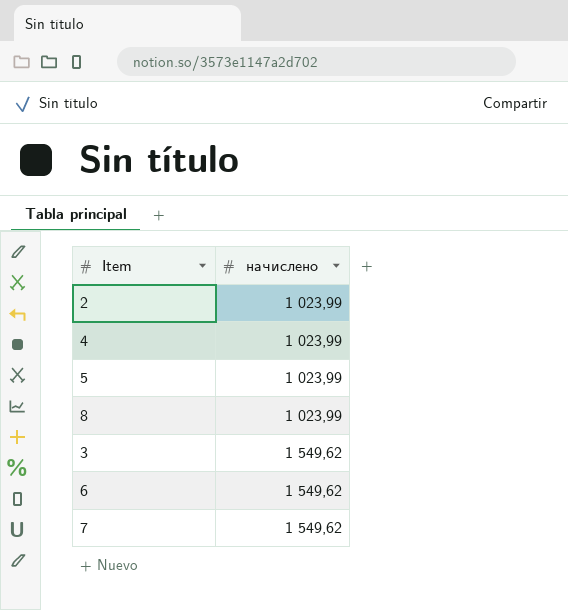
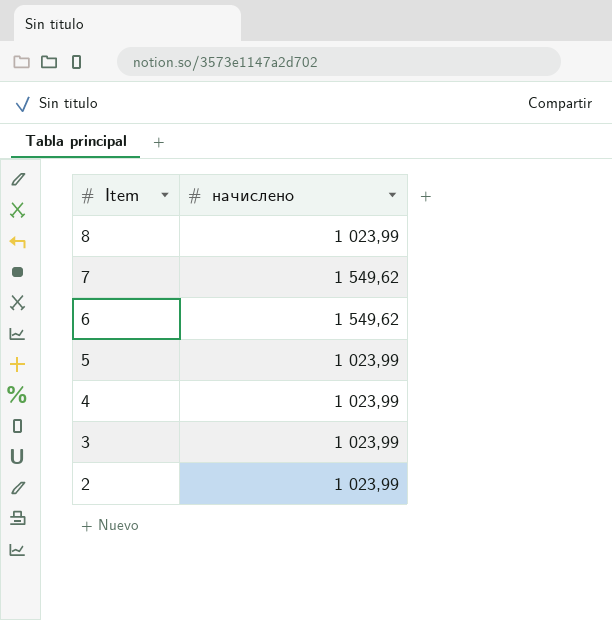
row order: начислено ascending -> Item descending
3 | начислено: 1 549,62 -> 1 023,99

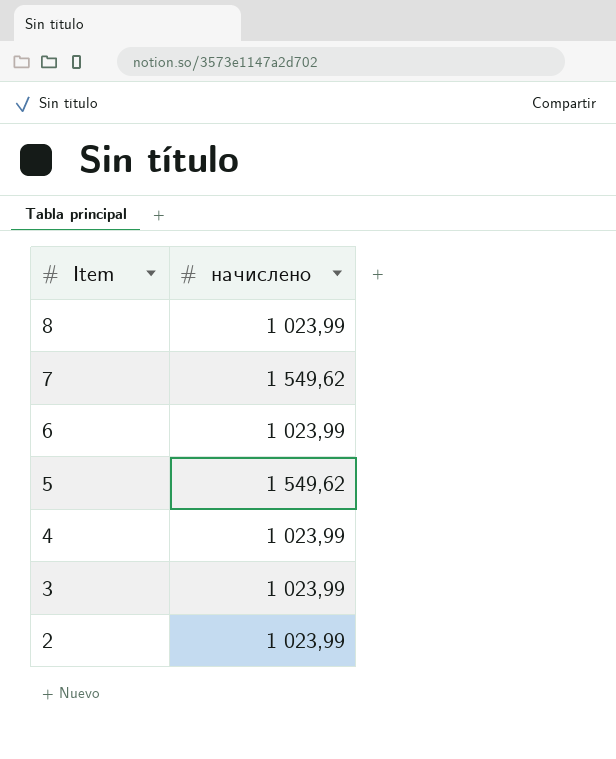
6 | начислено: 1 549,62 -> 1 023,99
5 | начислено: 1 023,99 -> 1 549,62

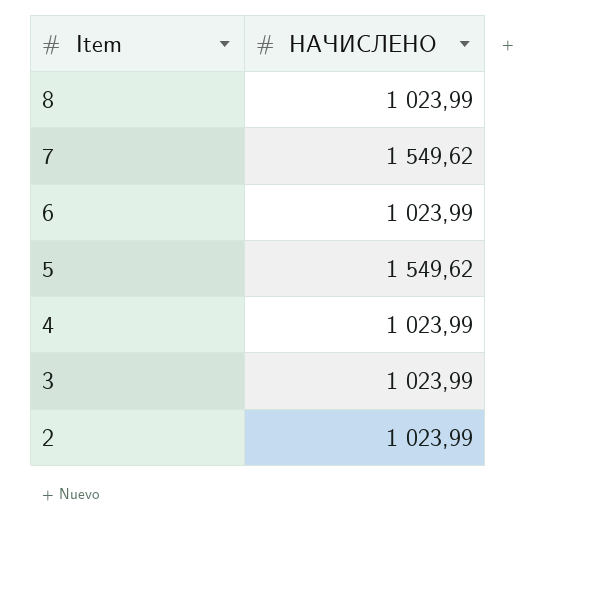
column name: начислено -> НАЧИСЛЕНО

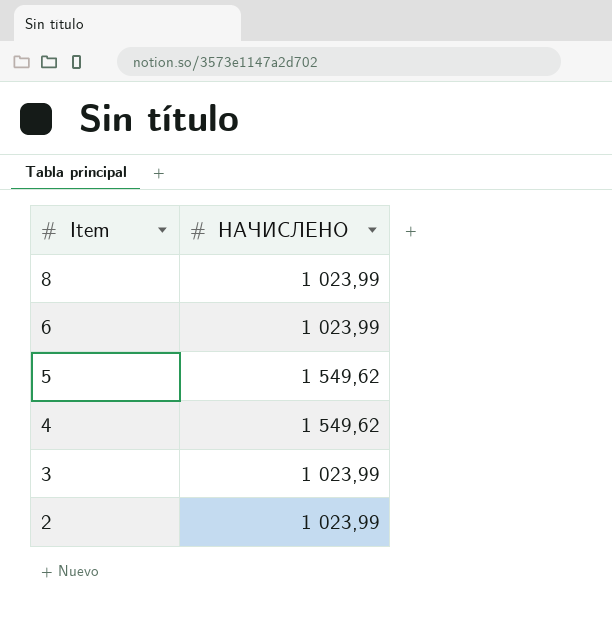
row 7: 1 549,62 -> none
4 | НАЧИСЛЕНО: 1 023,99 -> 1 549,62

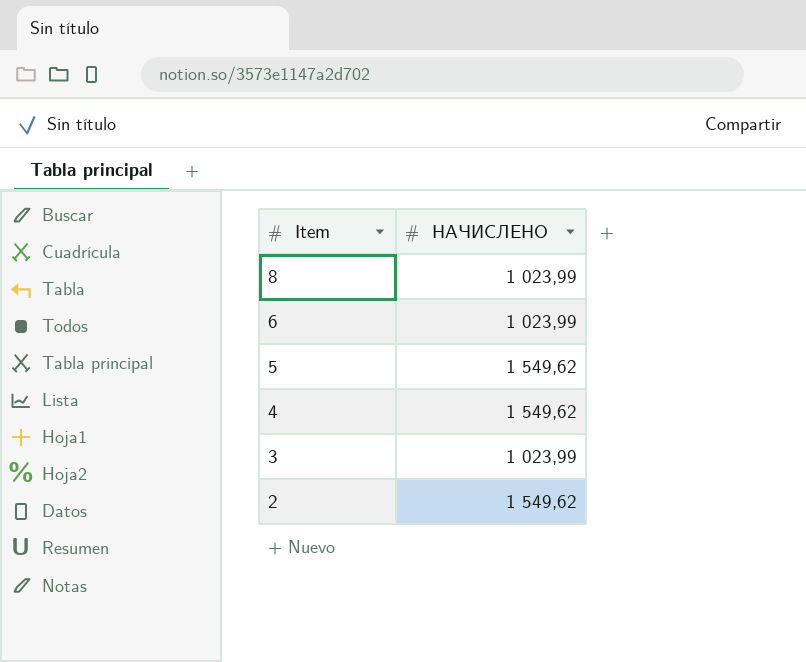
2 | НАЧИСЛЕНО: 1 023,99 -> 1 549,62

